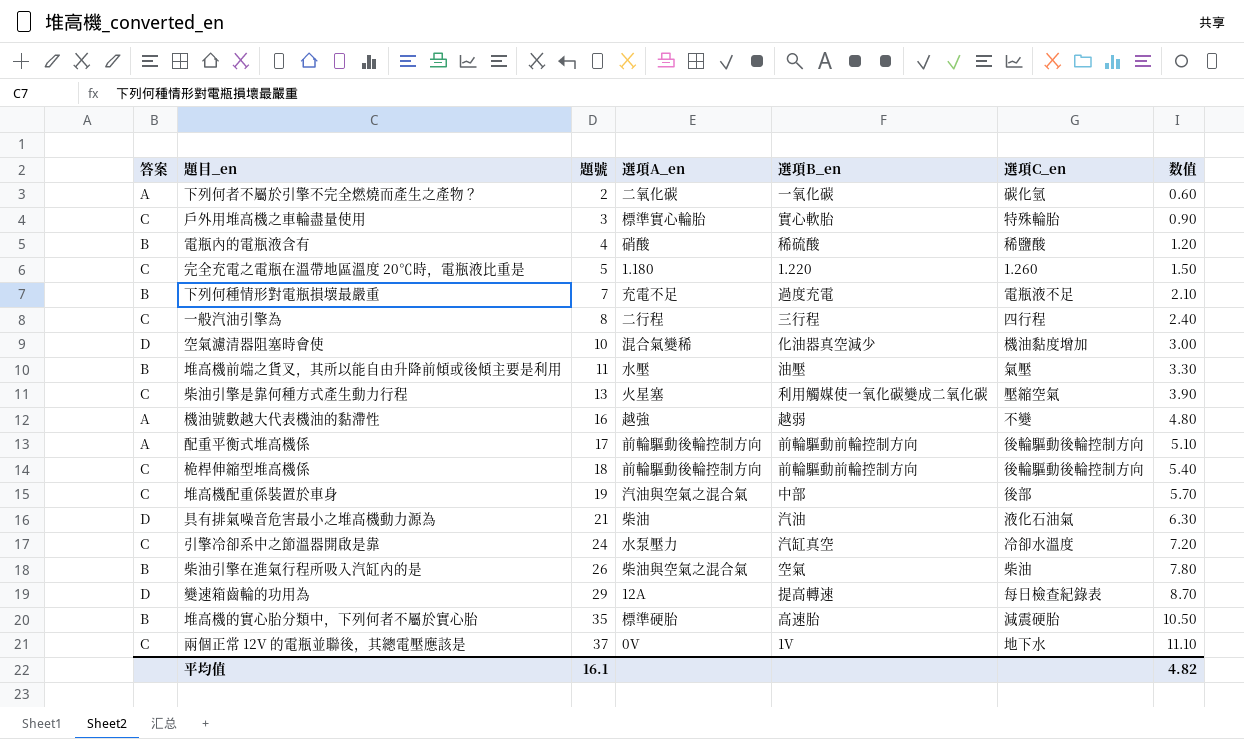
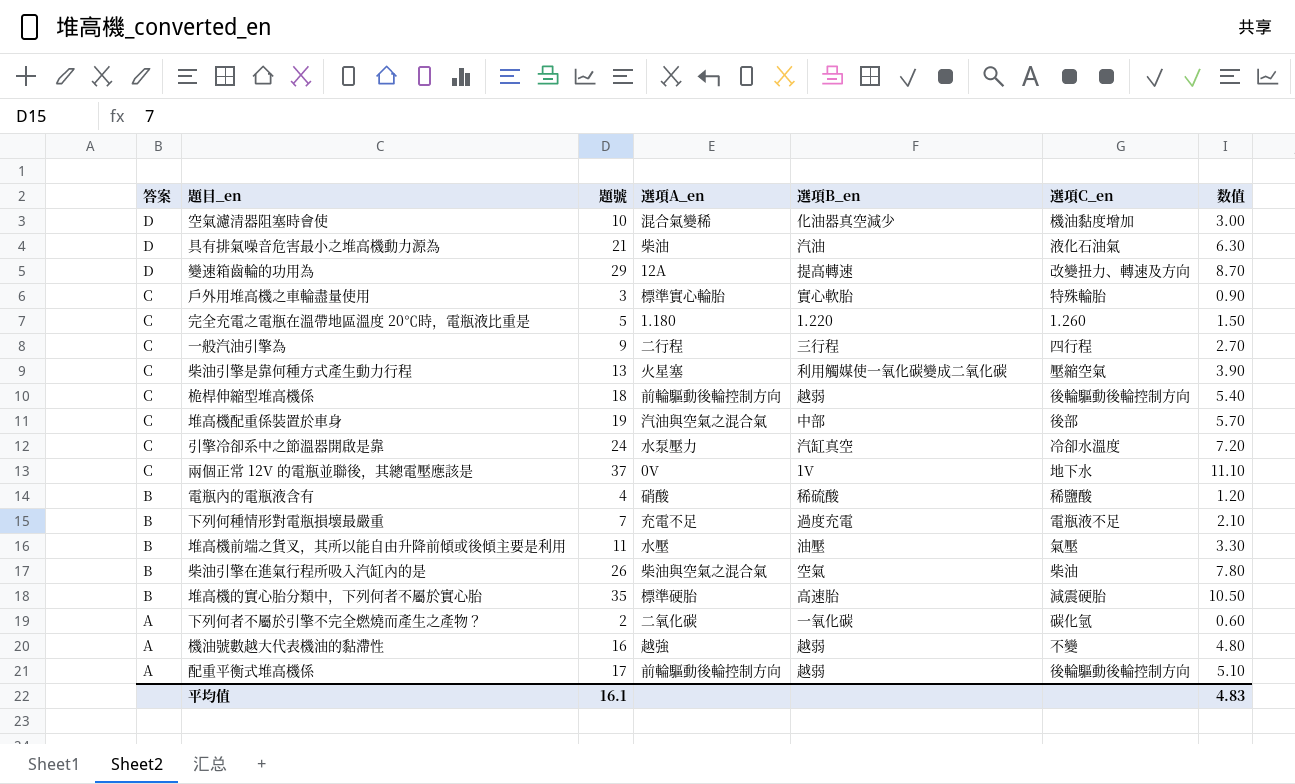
row order: 題號 ascending -> 答案 descending
變速箱齒輪的功用為 | 選項C_en: 每日檢查紀錄表 -> 改變扭力、轉速及方向
一般汽油引擎為 | 題號: 8 -> 9
一般汽油引擎為 | 数值: 2.40 -> 2.70
桅桿伸縮型堆高機係 | 選項B_en: 前輪驅動前輪控制方向 -> 越弱
配重平衡式堆高機係 | 選項B_en: 前輪驅動前輪控制方向 -> 越弱
平均值 | 数值: 4.82 -> 4.83

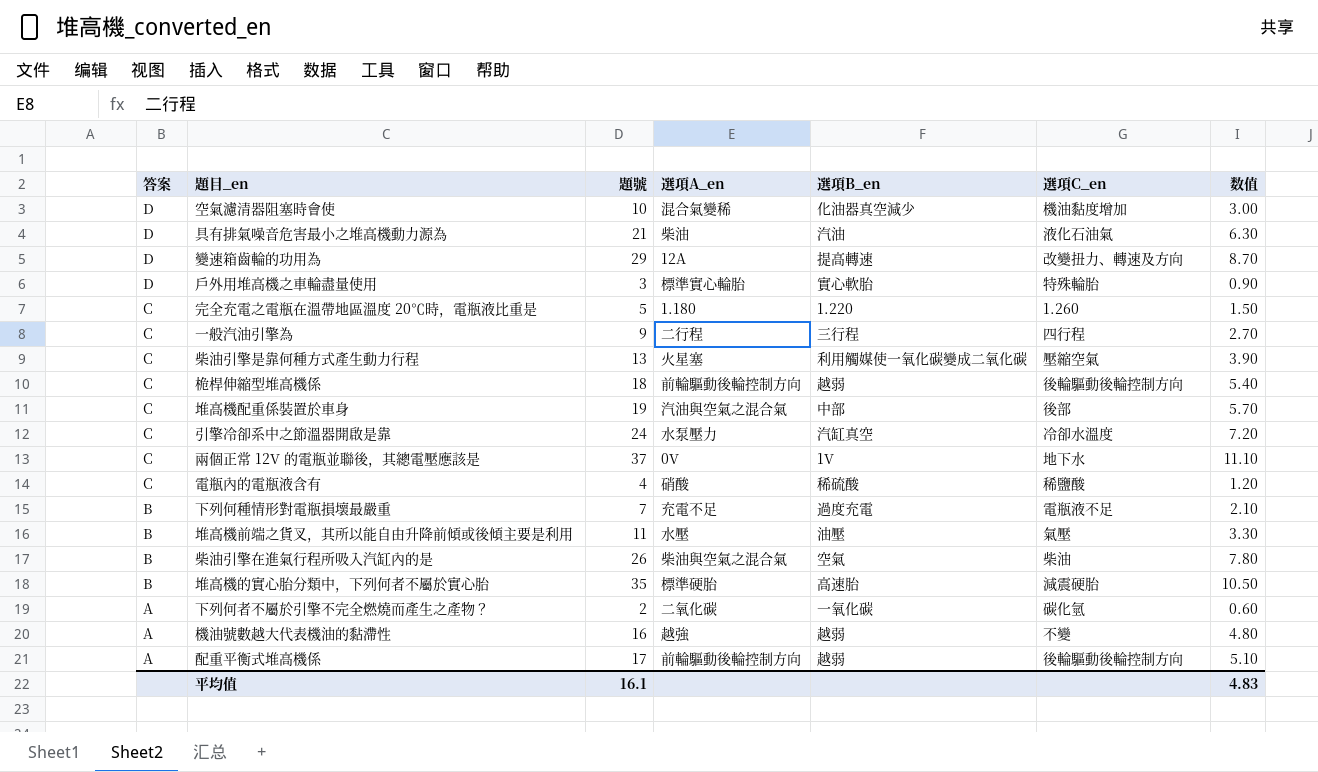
戶外用堆高機之車輪盡量使用 | 答案: C -> D
電瓶內的電瓶液含有 | 答案: B -> C

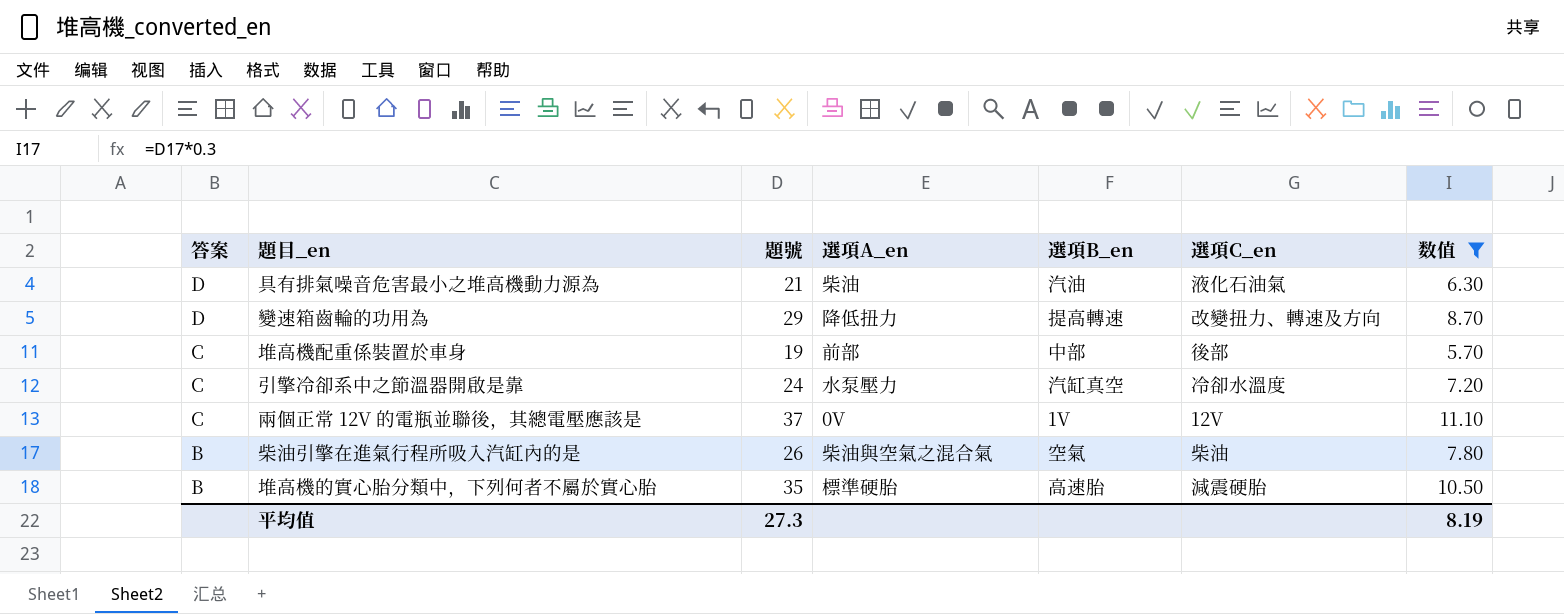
filter: none -> 数值 >= 5.70
變速箱齒輪的功用為 | 選項A_en: 12A -> 降低扭力
堆高機配重係裝置於車身 | 選項A_en: 汽油與空氣之混合氣 -> 前部
兩個正常 12V 的電瓶並聯後，其總電壓應該是 | 選項C_en: 地下水 -> 12V
平均值 | 題號: 16.1 -> 27.3
平均值 | 数值: 4.83 -> 8.19

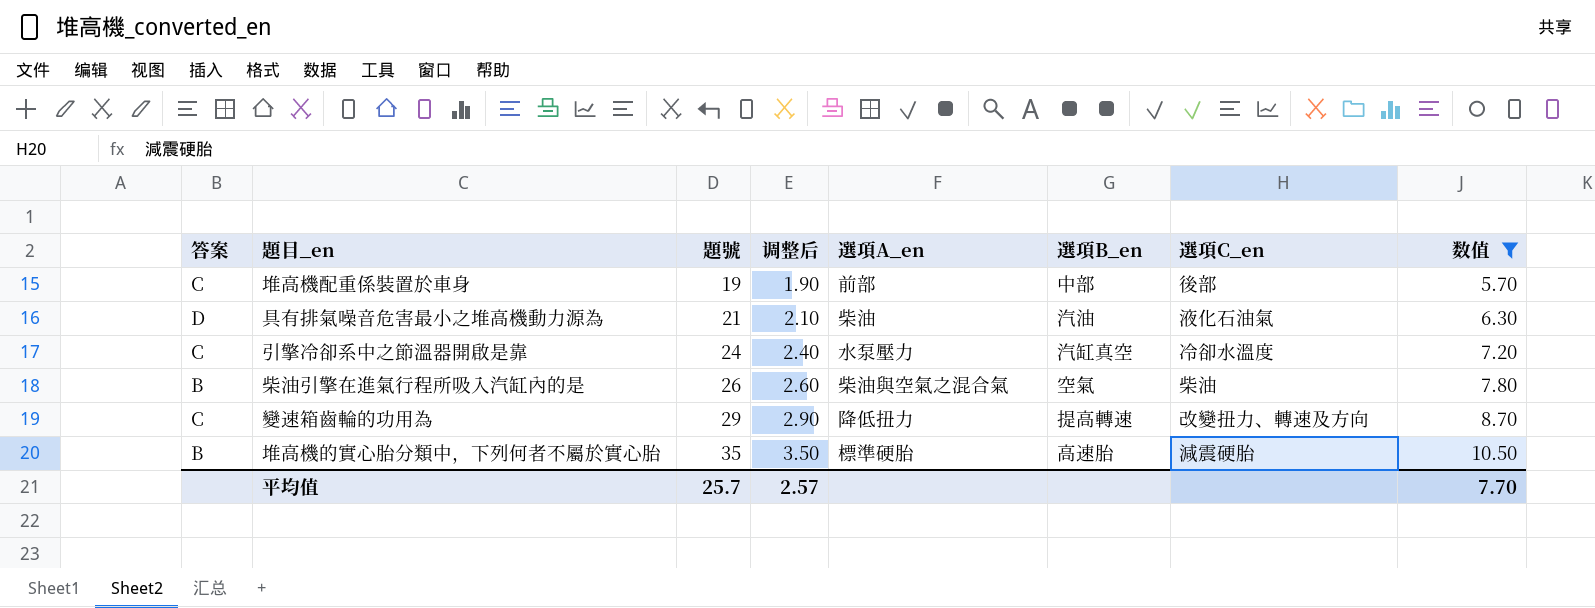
row order: 答案 descending -> 題號 ascending
column 调整后 | formula: none -> [題號] * 0.1
row 兩個正常 12V 的電瓶並聯後，其總電壓應該是: C | 37 | 0V | 1V | 12V | 11.10 -> none
變速箱齒輪的功用為 | 答案: D -> C
平均值 | 題號: 27.3 -> 25.7
平均值 | 数值: 8.19 -> 7.70

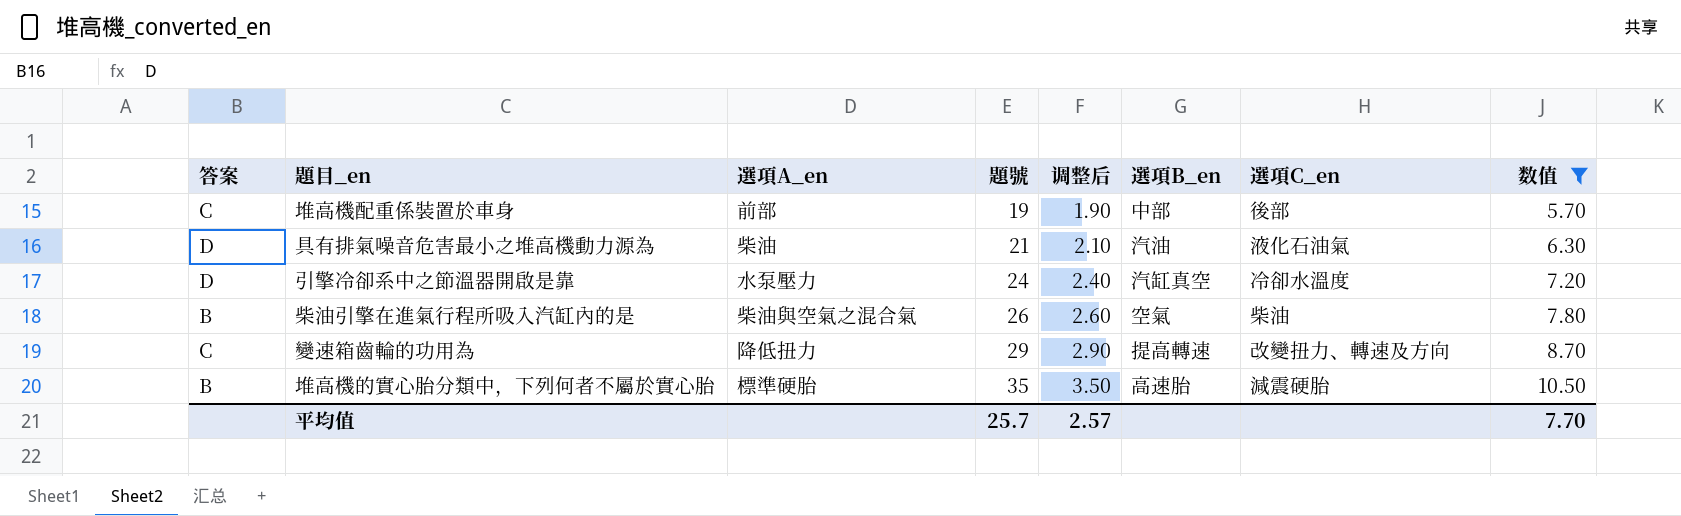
column 選項A_en | position: 5 -> 3
引擎冷卻系中之節溫器開啟是靠 | 答案: C -> D

